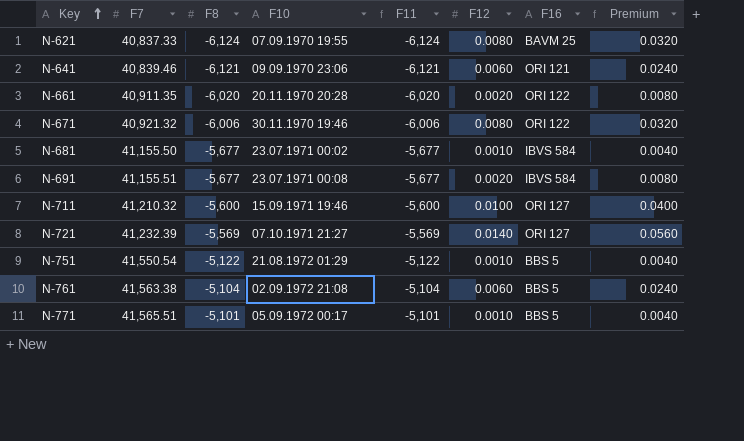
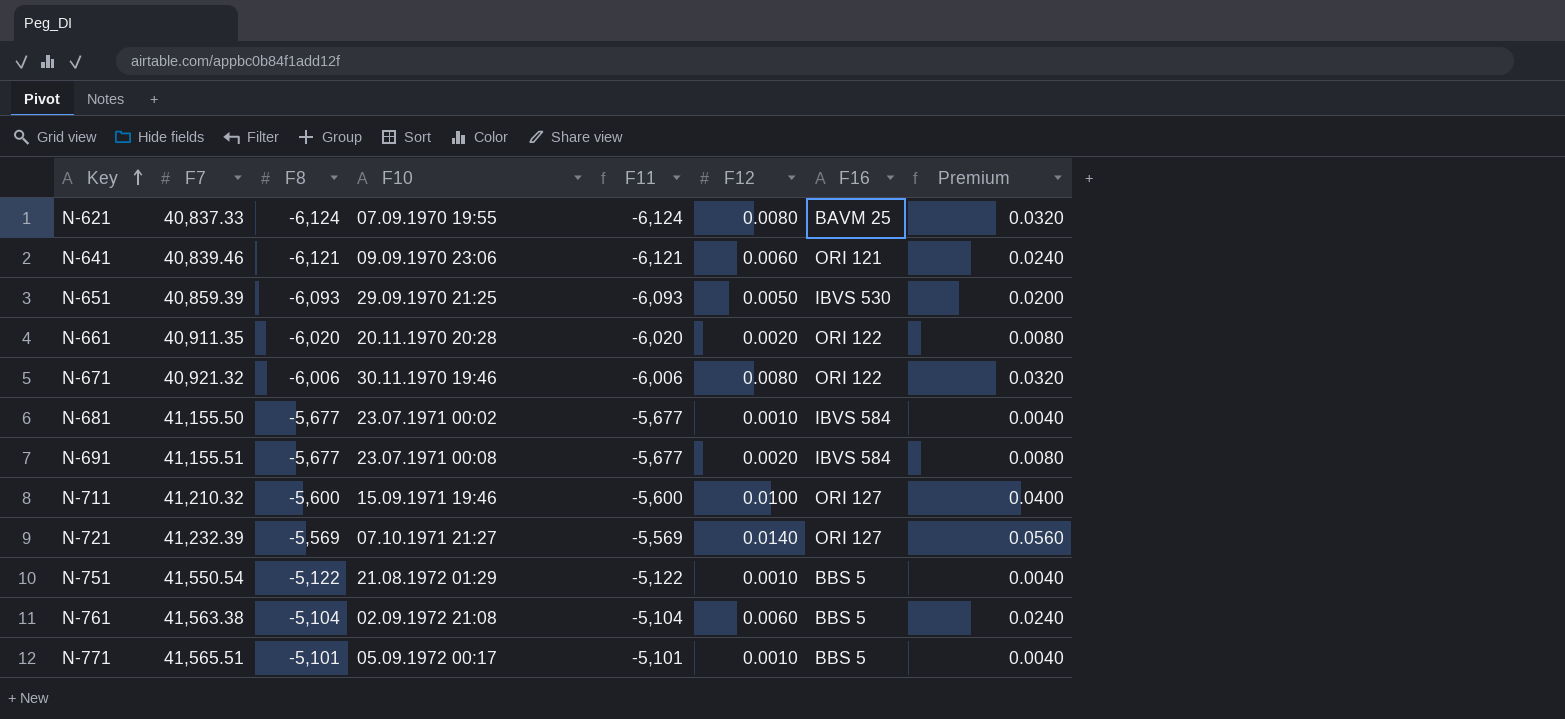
row N-651: none -> 40,859.39 | -6,093 | 29.09.1970 21:25 | -6,093 | 0.0050 | IBVS 530 | 0.0200

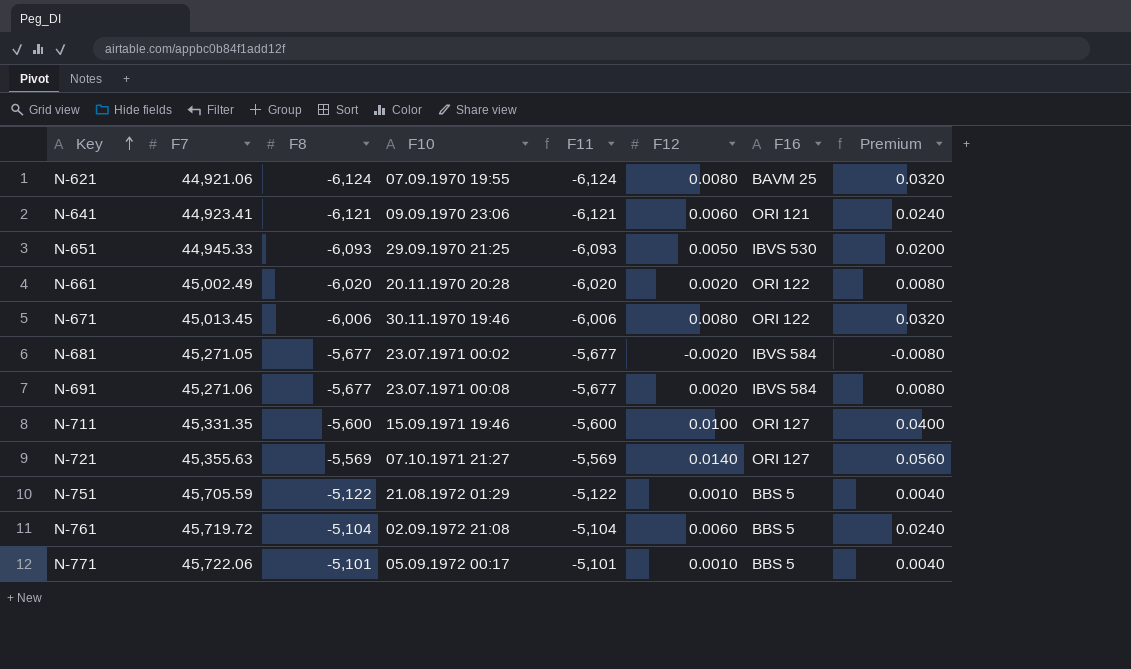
N-621 | F7: 40,837.33 -> 44,921.06
N-641 | F7: 40,839.46 -> 44,923.41
N-651 | F7: 40,859.39 -> 44,945.33
N-661 | F7: 40,911.35 -> 45,002.49
N-671 | F7: 40,921.32 -> 45,013.45
N-681 | F7: 41,155.50 -> 45,271.05
N-681 | F12: 0.0010 -> -0.0020
N-681 | Premium: 0.0040 -> -0.0080
N-691 | F7: 41,155.51 -> 45,271.06
N-711 | F7: 41,210.32 -> 45,331.35
N-721 | F7: 41,232.39 -> 45,355.63
N-751 | F7: 41,550.54 -> 45,705.59
N-761 | F7: 41,563.38 -> 45,719.72
N-771 | F7: 41,565.51 -> 45,722.06

